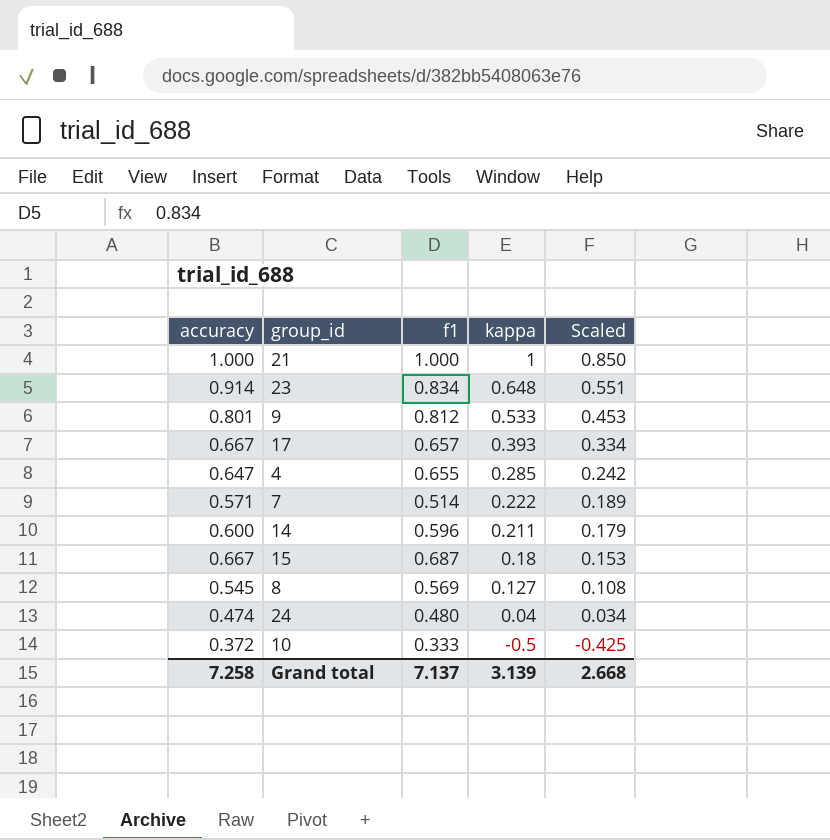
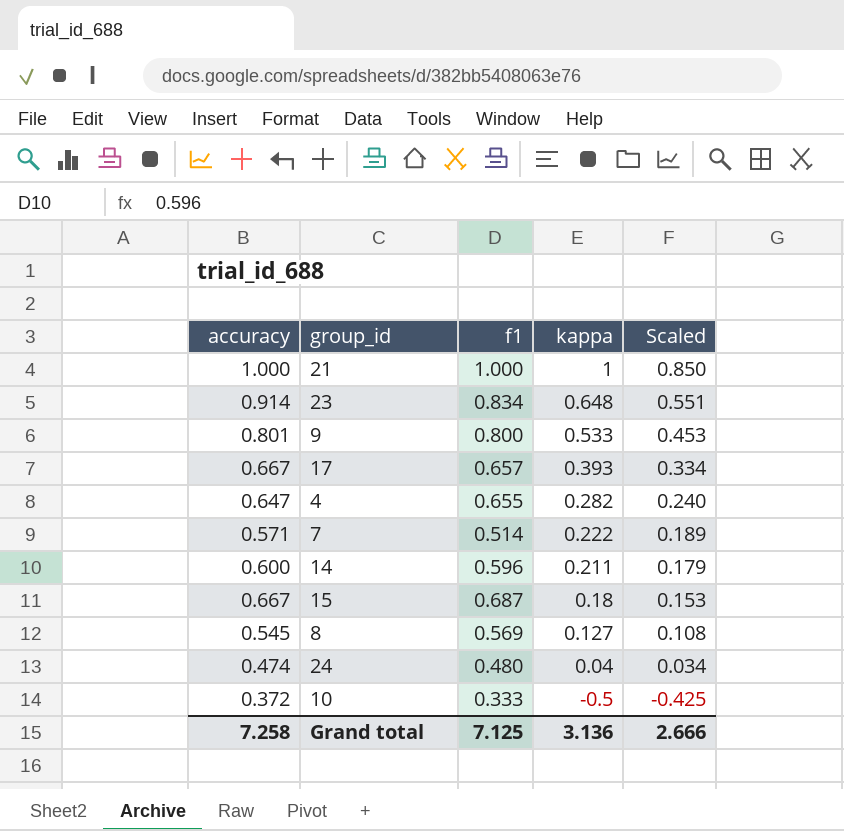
9 | f1: 0.812 -> 0.800
4 | kappa: 0.285 -> 0.282
4 | Scaled: 0.242 -> 0.240
Grand total | f1: 7.137 -> 7.125
Grand total | kappa: 3.139 -> 3.136
Grand total | Scaled: 2.668 -> 2.666

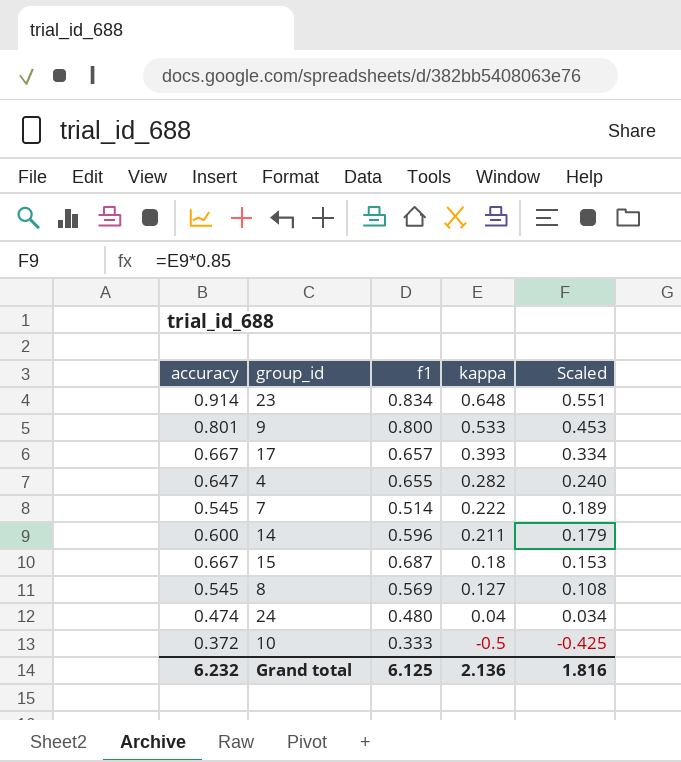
row 21: 1.000 | 1.000 | 1 | 0.850 -> none
7 | accuracy: 0.571 -> 0.545
Grand total | accuracy: 7.258 -> 6.232
Grand total | f1: 7.125 -> 6.125
Grand total | kappa: 3.136 -> 2.136
Grand total | Scaled: 2.666 -> 1.816

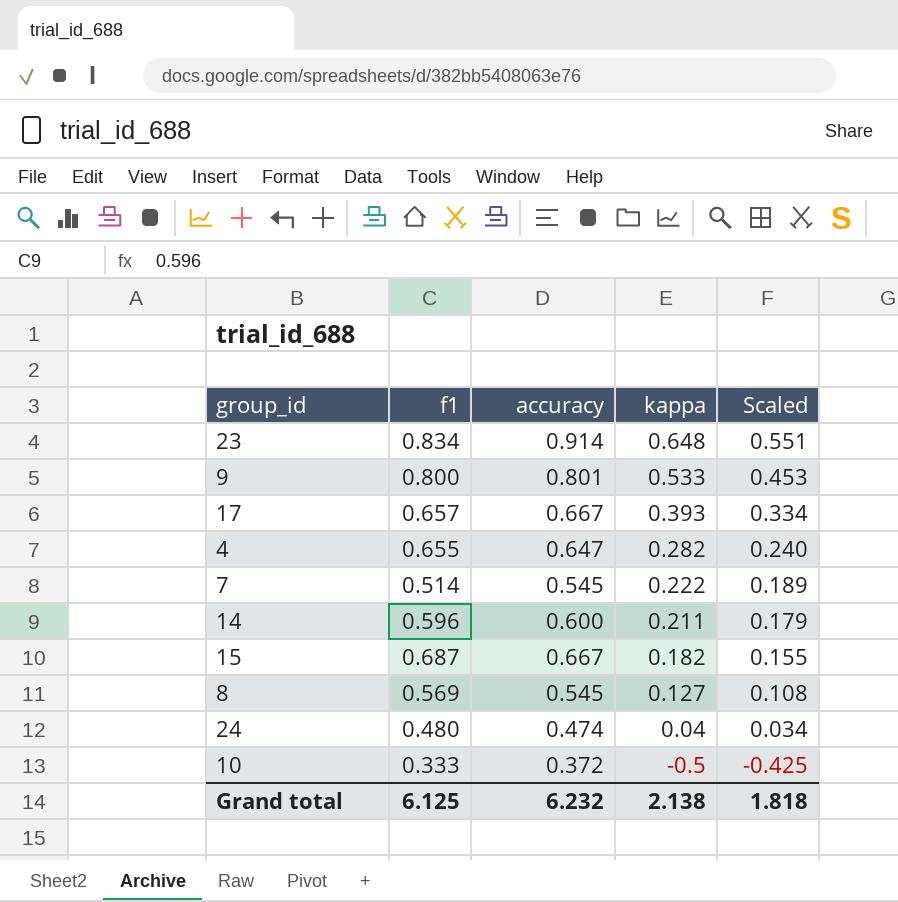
column accuracy | position: 1 -> 3
15 | kappa: 0.18 -> 0.182
15 | Scaled: 0.153 -> 0.155
Grand total | kappa: 2.136 -> 2.138
Grand total | Scaled: 1.816 -> 1.818

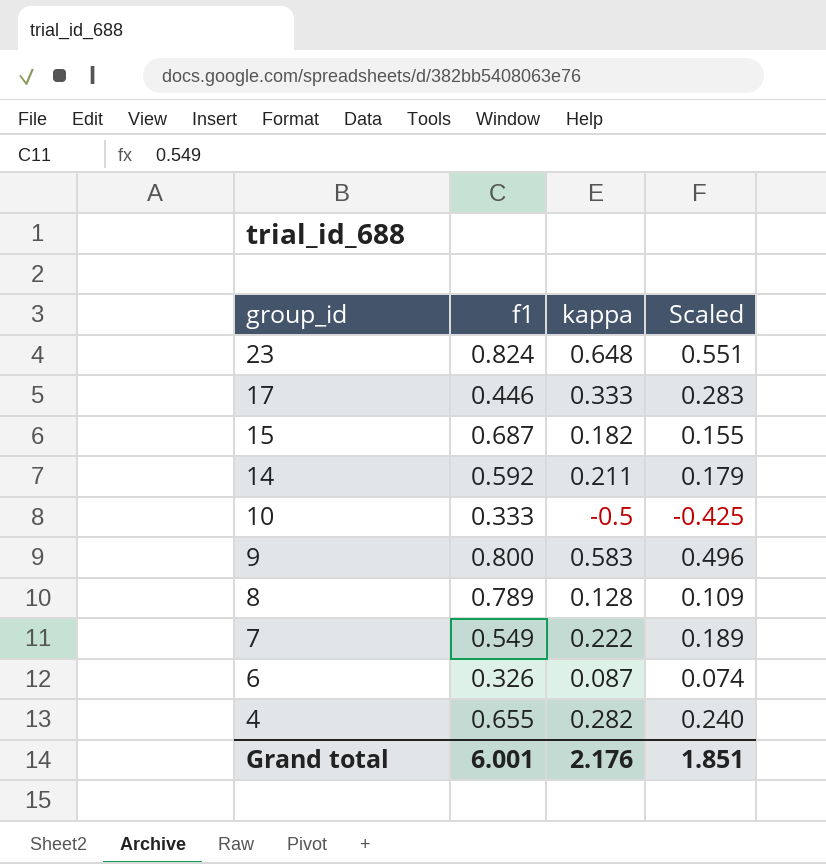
row order: kappa descending -> group_id descending
column accuracy | position: 3 -> none
row 24: 0.480 | 0.474 | 0.04 | 0.034 -> none
23 | f1: 0.834 -> 0.824
17 | f1: 0.657 -> 0.446
17 | kappa: 0.393 -> 0.333
17 | Scaled: 0.334 -> 0.283
14 | f1: 0.596 -> 0.592
9 | kappa: 0.533 -> 0.583
9 | Scaled: 0.453 -> 0.496
8 | f1: 0.569 -> 0.789
8 | kappa: 0.127 -> 0.128
8 | Scaled: 0.108 -> 0.109
7 | f1: 0.514 -> 0.549
row 6: none -> 0.326 | 0.087 | 0.074
Grand total | f1: 6.125 -> 6.001
Grand total | kappa: 2.138 -> 2.176
Grand total | Scaled: 1.818 -> 1.851

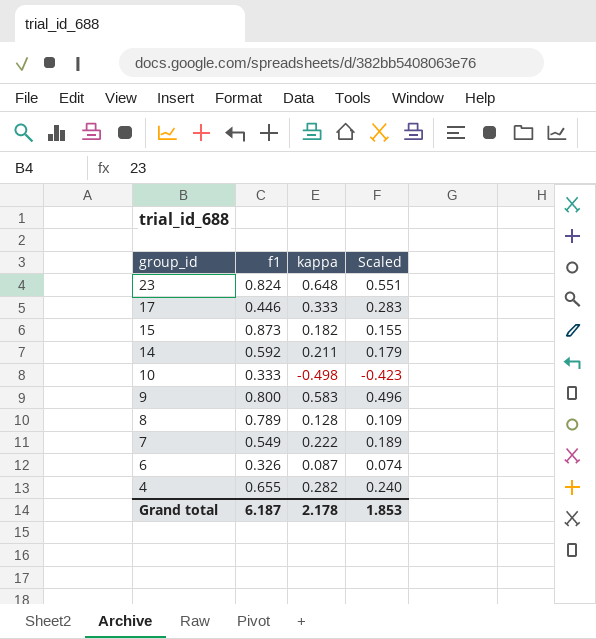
15 | f1: 0.687 -> 0.873
10 | kappa: -0.5 -> -0.498
10 | Scaled: -0.425 -> -0.423
Grand total | f1: 6.001 -> 6.187
Grand total | kappa: 2.176 -> 2.178
Grand total | Scaled: 1.851 -> 1.853

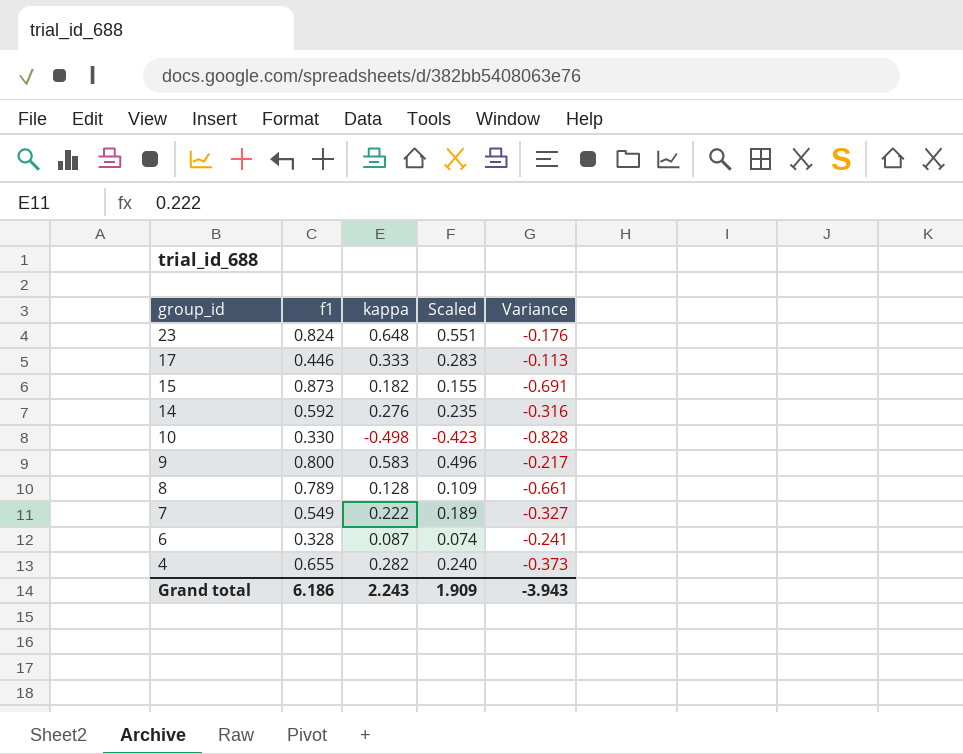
column Variance | formula: none -> [kappa] - [f1]
14 | kappa: 0.211 -> 0.276
14 | Scaled: 0.179 -> 0.235
10 | f1: 0.333 -> 0.330
6 | f1: 0.326 -> 0.328
Grand total | f1: 6.187 -> 6.186
Grand total | kappa: 2.178 -> 2.243
Grand total | Scaled: 1.853 -> 1.909

